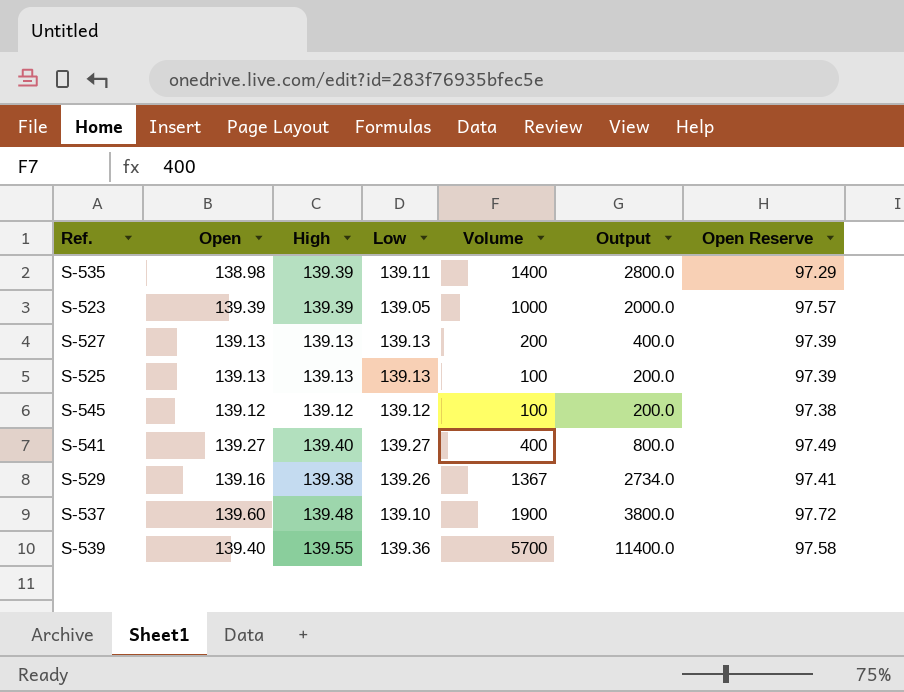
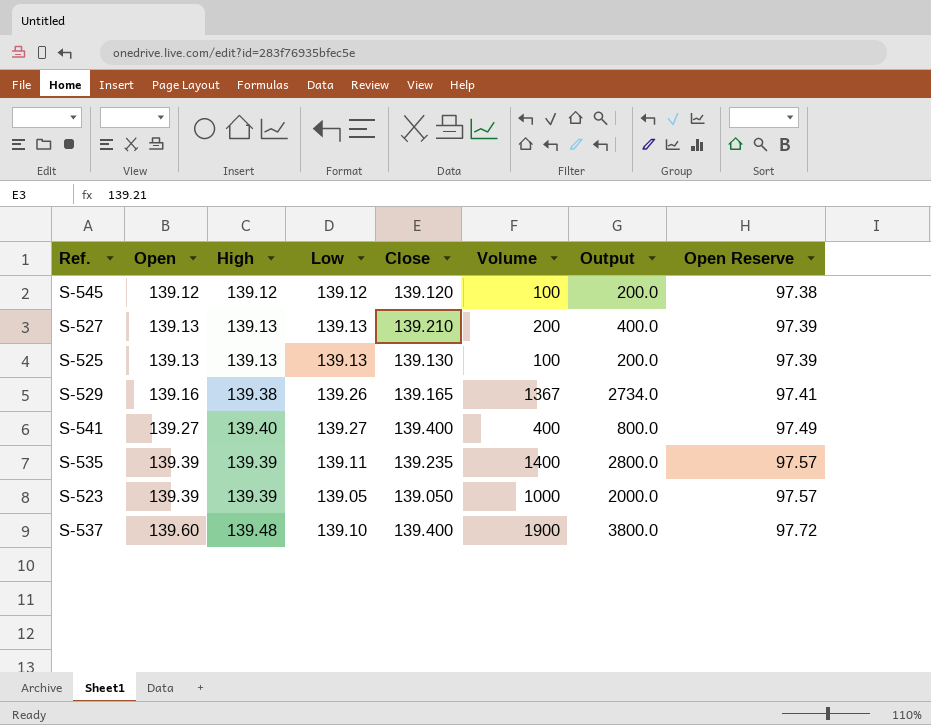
row order: none -> Open ascending
column Close | position: none -> 5
row S-539: 139.40 | 139.55 | 139.36 | 5700 | 11400.0 | 97.58 -> none
S-535 | Open: 138.98 -> 139.39
S-535 | Open Reserve: 97.29 -> 97.57

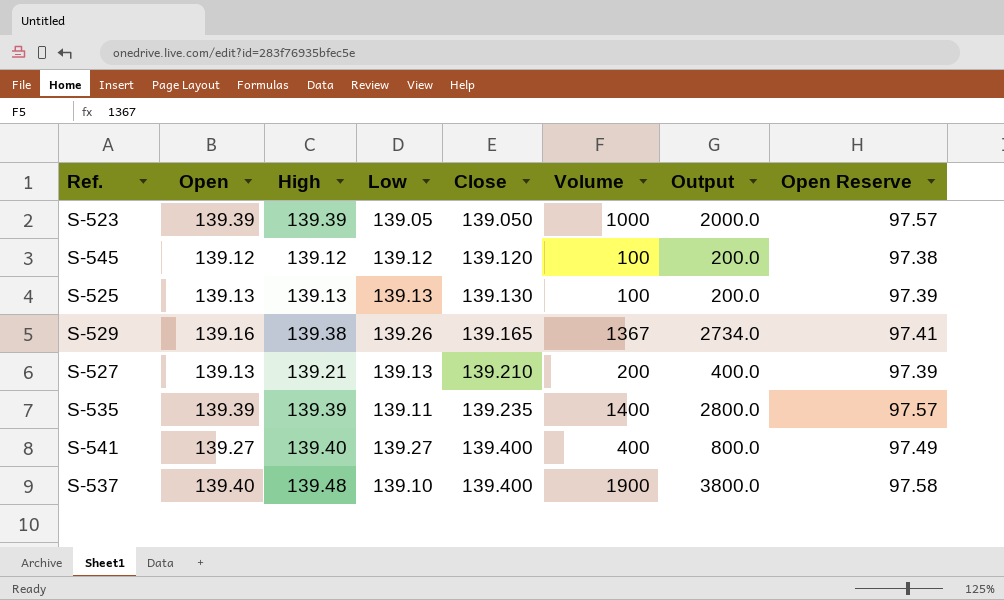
row order: Open ascending -> Close ascending
S-527 | High: 139.13 -> 139.21
S-537 | Open: 139.60 -> 139.40
S-537 | Open Reserve: 97.72 -> 97.58

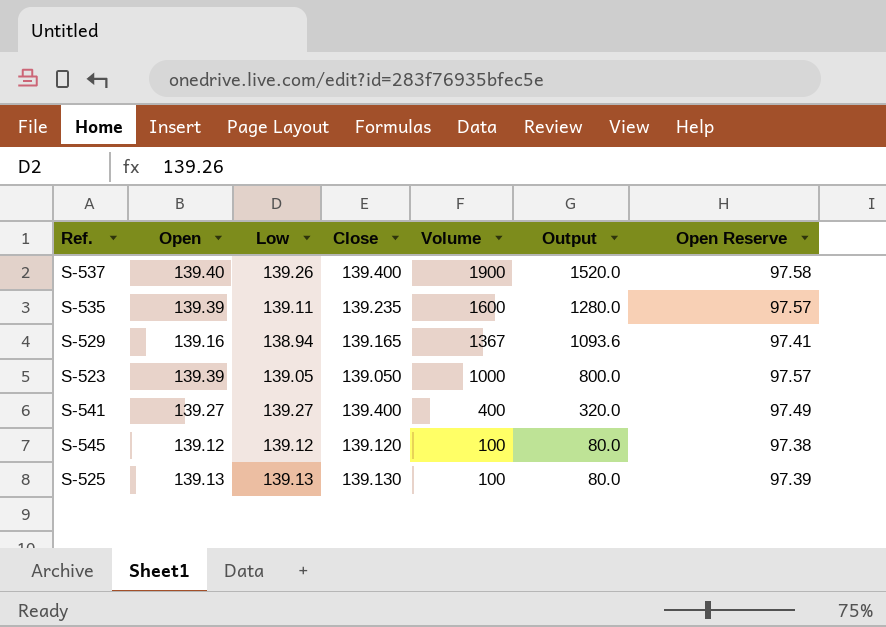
row order: Close ascending -> Volume descending
column High | position: 3 -> none
column Output | formula: [Volume] * 2 -> [Volume] * 0.8
row S-527: 139.13 | 139.21 | 139.13 | 139.210 | 200 | 400.0 | 97.39 -> none
S-537 | Low: 139.10 -> 139.26
S-535 | Volume: 1400 -> 1600
S-529 | Low: 139.26 -> 138.94

